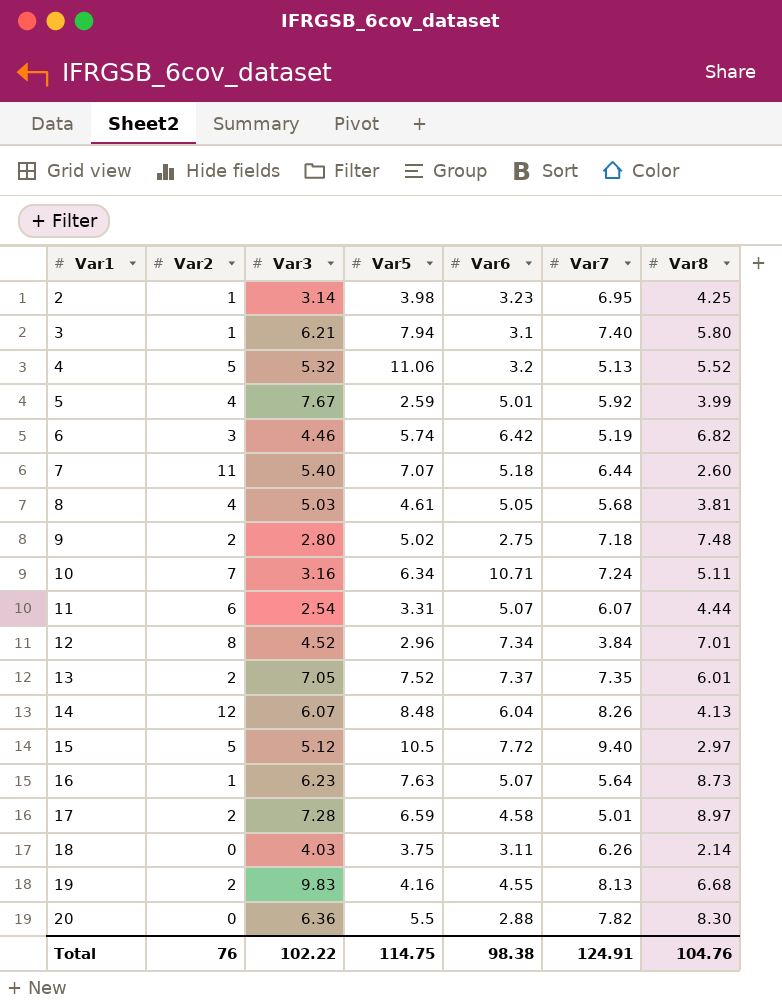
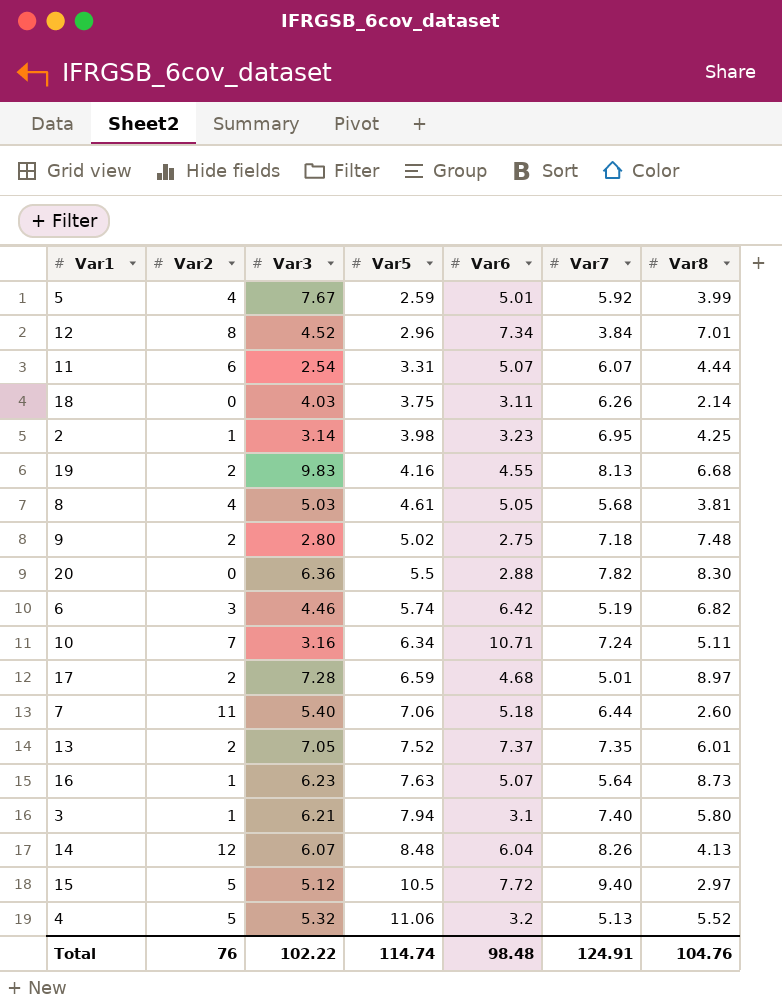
row order: Var1 ascending -> Var5 ascending
17 | Var6: 4.58 -> 4.68
7 | Var5: 7.07 -> 7.06
Total | Var5: 114.75 -> 114.74
Total | Var6: 98.38 -> 98.48

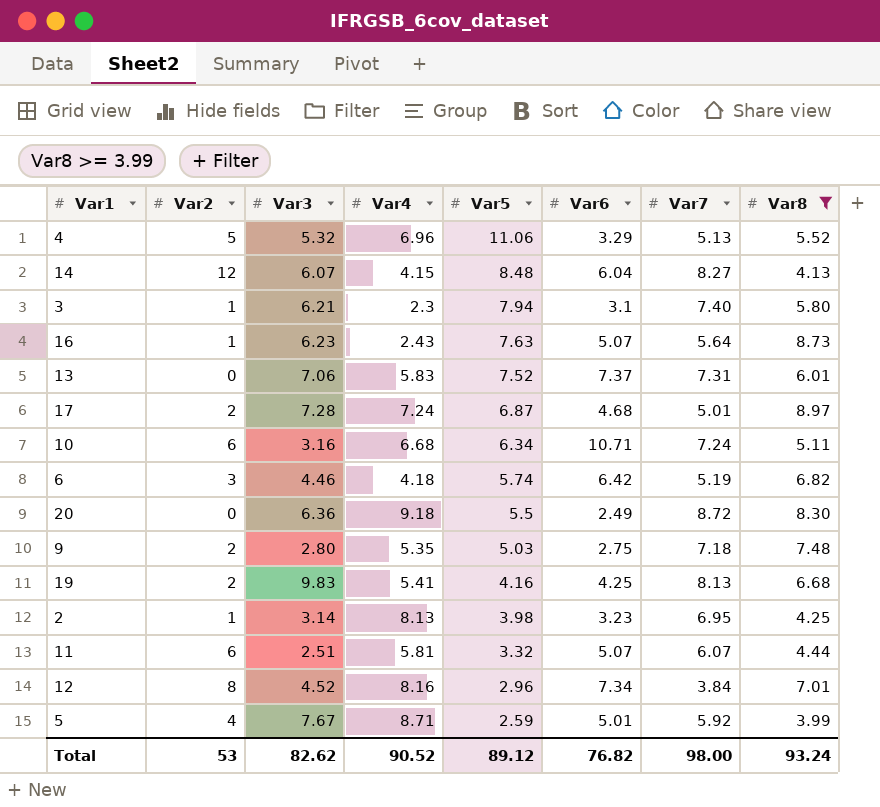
filter: none -> Var8 >= 3.99
row order: Var5 ascending -> Var5 descending
column Var4 | position: none -> 4
4 | Var6: 3.2 -> 3.29
14 | Var7: 8.26 -> 8.27
13 | Var2: 2 -> 0
13 | Var3: 7.05 -> 7.06
13 | Var7: 7.35 -> 7.31
17 | Var5: 6.59 -> 6.87
10 | Var2: 7 -> 6
20 | Var6: 2.88 -> 2.49
20 | Var7: 7.82 -> 8.72
9 | Var5: 5.02 -> 5.03
19 | Var6: 4.55 -> 4.25
11 | Var3: 2.54 -> 2.51
11 | Var5: 3.31 -> 3.32
Total | Var2: 76 -> 53
Total | Var3: 102.22 -> 82.62
Total | Var5: 114.74 -> 89.12
Total | Var6: 98.48 -> 76.82
Total | Var7: 124.91 -> 98.00
Total | Var8: 104.76 -> 93.24

